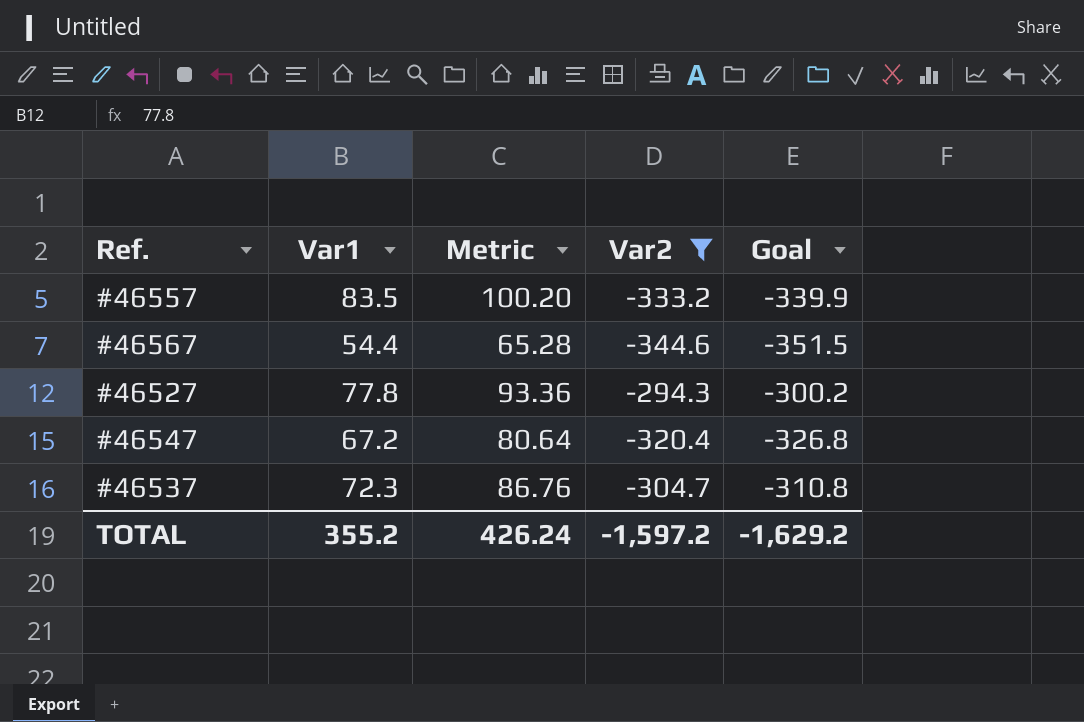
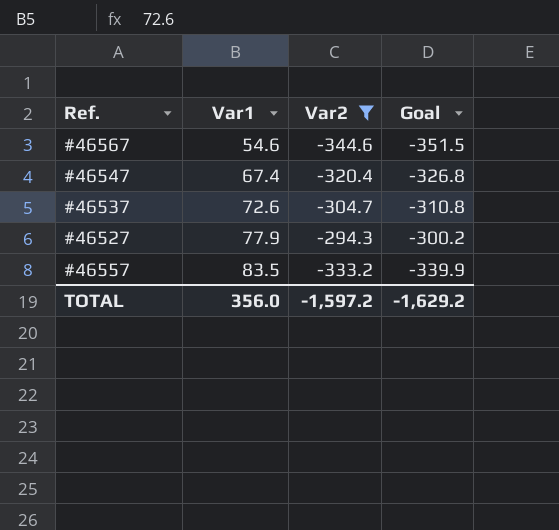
row order: none -> Var1 ascending
column Metric | formula: [Var1] * 1.2 -> none
#46567 | Var1: 54.4 -> 54.6
#46547 | Var1: 67.2 -> 67.4
#46537 | Var1: 72.3 -> 72.6
#46527 | Var1: 77.8 -> 77.9
TOTAL | Var1: 355.2 -> 356.0

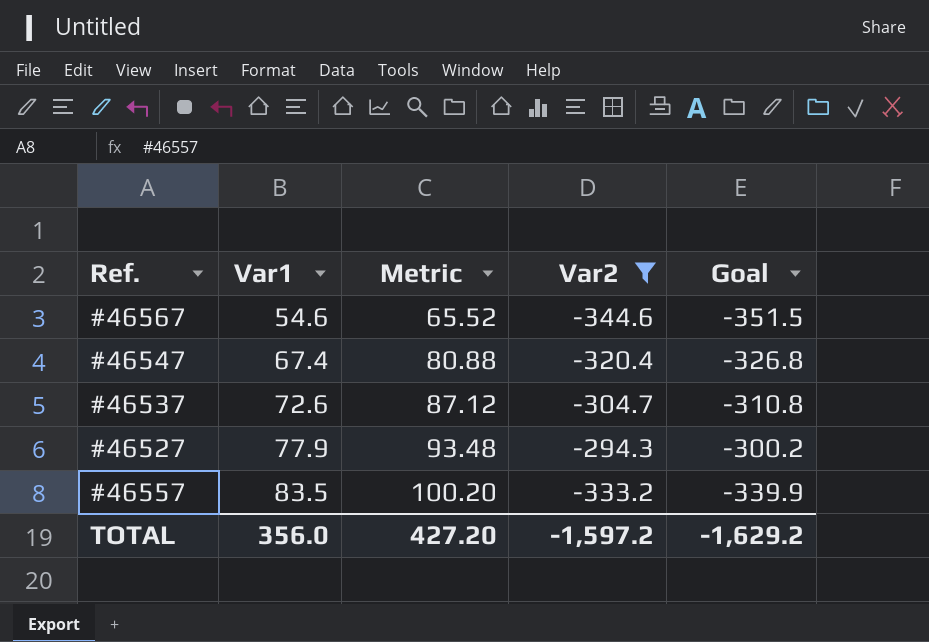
column Metric | formula: none -> [Var1] * 1.2

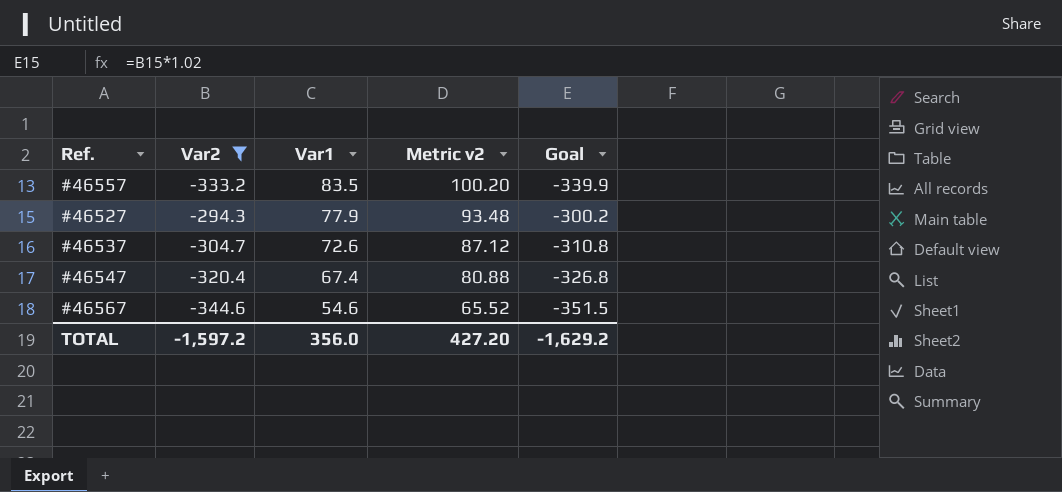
row order: Var1 ascending -> Var1 descending
column Var2 | position: 4 -> 2
column name: Metric -> Metric v2

